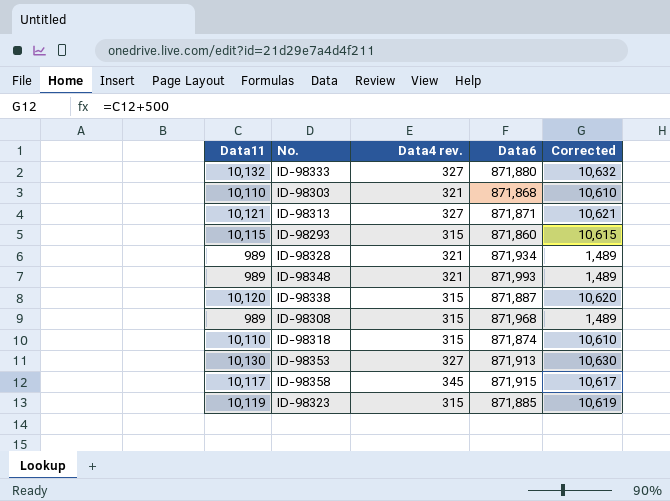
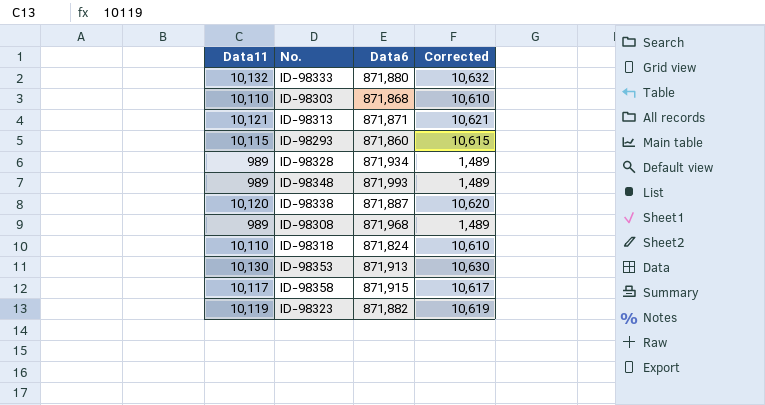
column Data4 rev. | position: 3 -> none
ID-98318 | Data6: 871,874 -> 871,824
ID-98323 | Data6: 871,885 -> 871,882

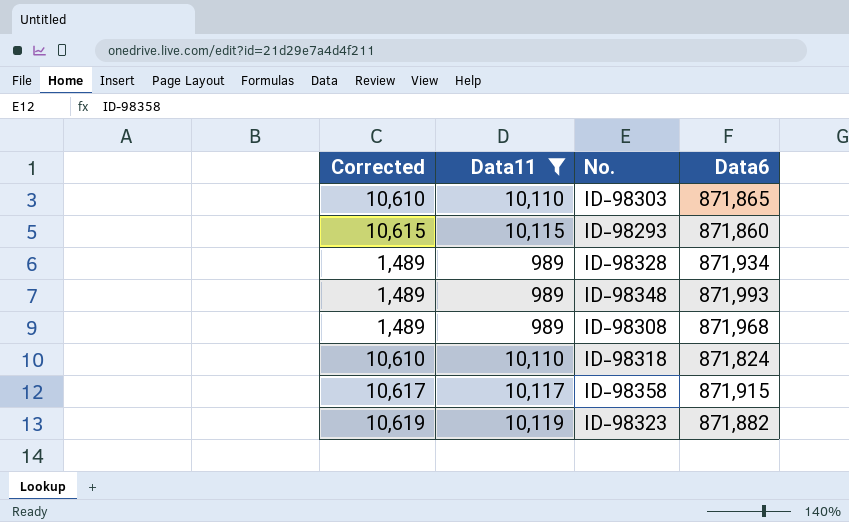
filter: none -> Data11 <= 10,119
column Corrected | position: 4 -> 1
ID-98303 | Data6: 871,868 -> 871,865

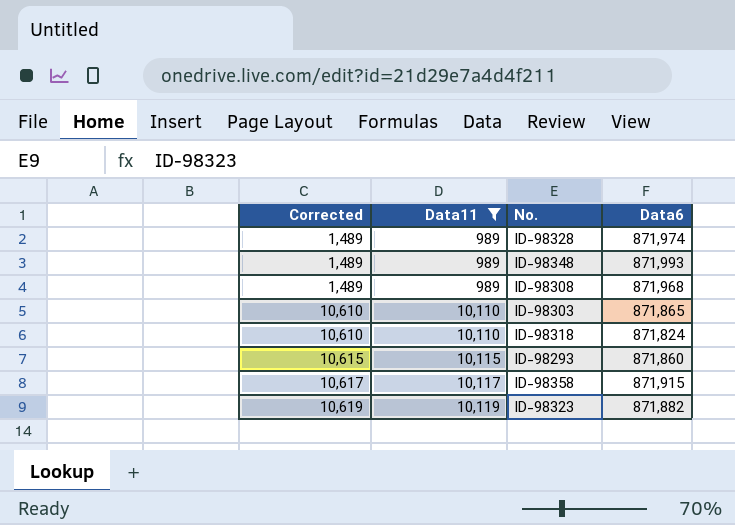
row order: none -> Corrected ascending
ID-98328 | Data6: 871,934 -> 871,974

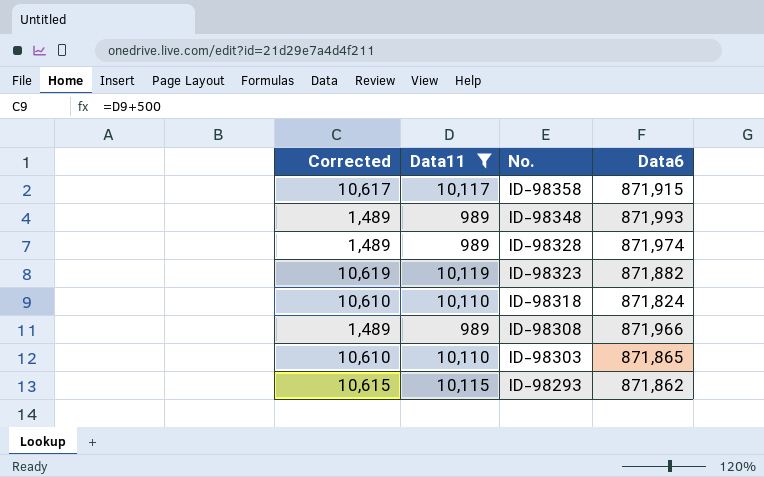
row order: Corrected ascending -> No. descending
ID-98308 | Data6: 871,968 -> 871,966
ID-98293 | Data6: 871,860 -> 871,862

